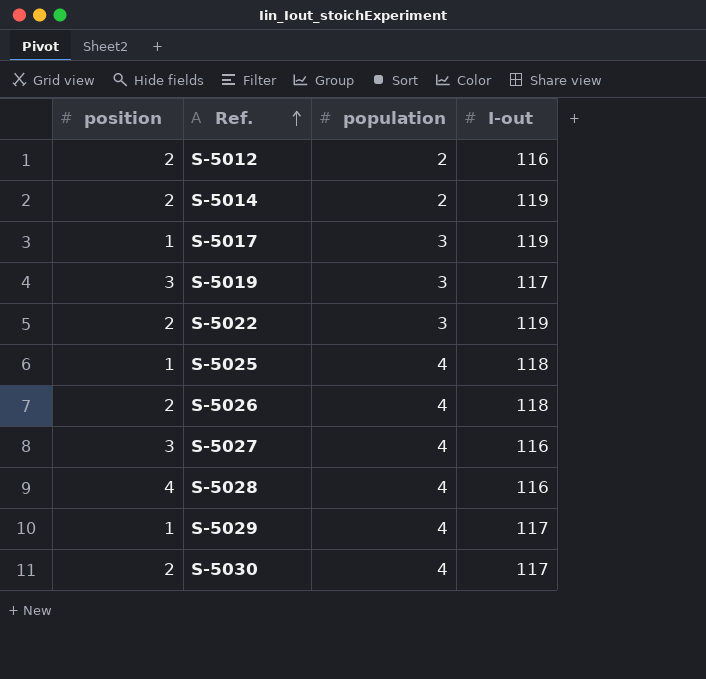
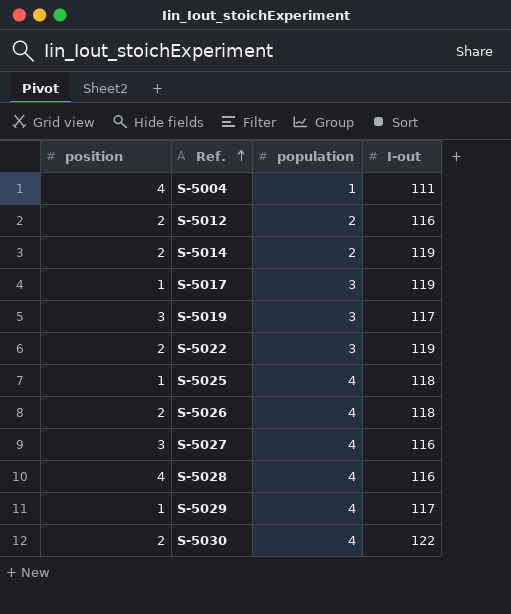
row S-5004: none -> 4 | 1 | 111
S-5030 | I-out: 117 -> 122

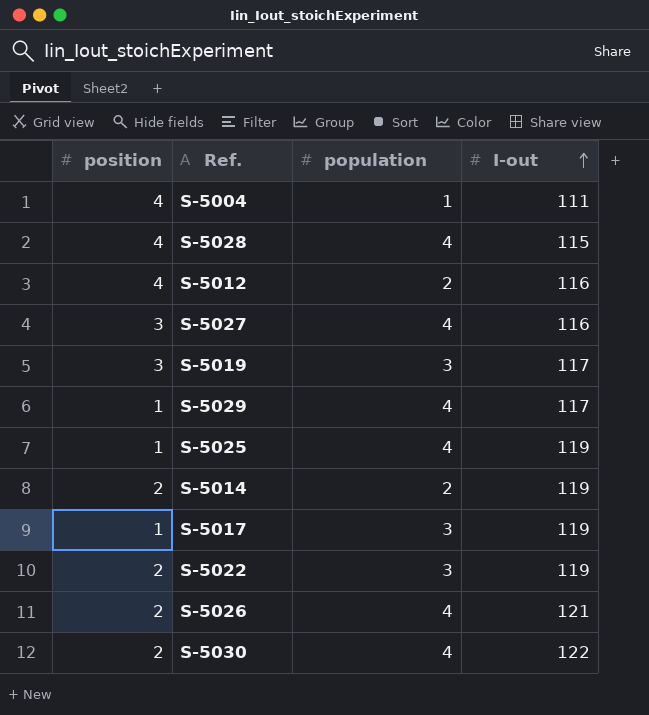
row order: Ref. ascending -> I-out ascending
S-5028 | I-out: 116 -> 115
S-5012 | position: 2 -> 4
S-5025 | I-out: 118 -> 119
S-5026 | I-out: 118 -> 121

